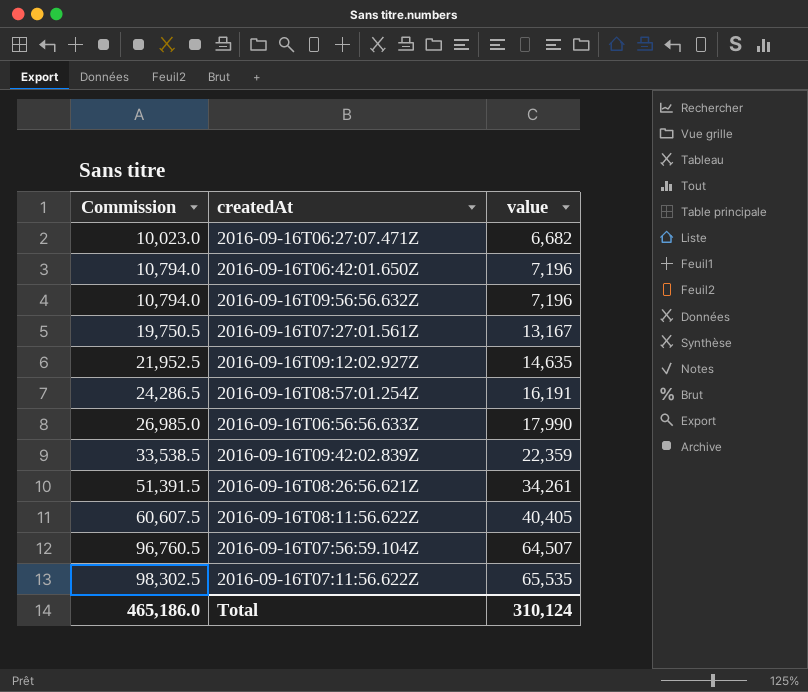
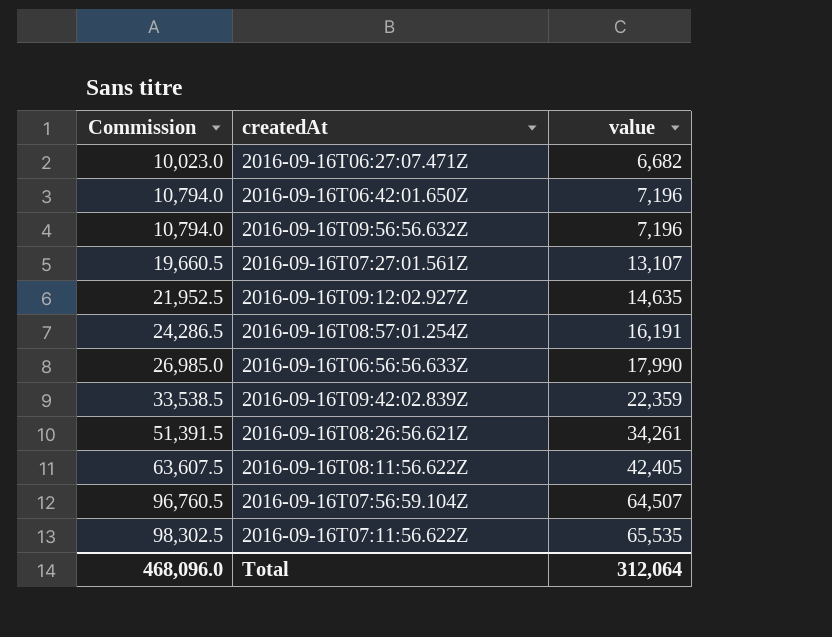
2016-09-16T07:27:01.561Z | Commission: 19,750.5 -> 19,660.5
2016-09-16T07:27:01.561Z | value: 13,167 -> 13,107
2016-09-16T08:11:56.622Z | Commission: 60,607.5 -> 63,607.5
2016-09-16T08:11:56.622Z | value: 40,405 -> 42,405
Total | Commission: 465,186.0 -> 468,096.0
Total | value: 310,124 -> 312,064

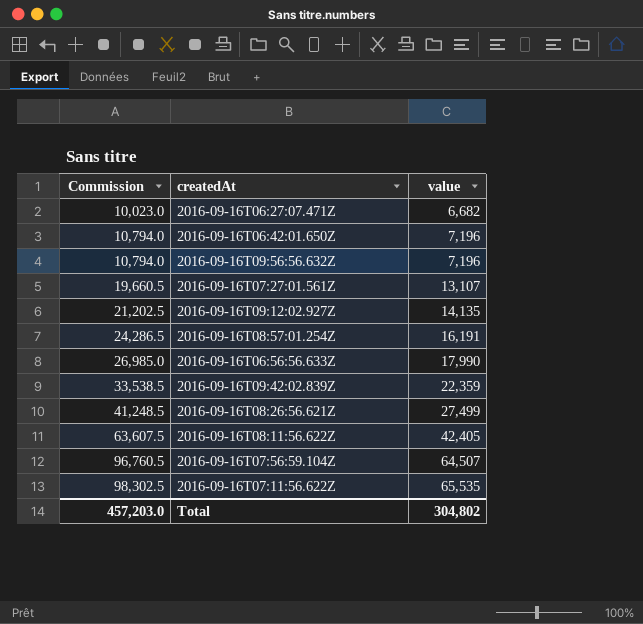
2016-09-16T09:12:02.927Z | Commission: 21,952.5 -> 21,202.5
2016-09-16T09:12:02.927Z | value: 14,635 -> 14,135
2016-09-16T08:26:56.621Z | Commission: 51,391.5 -> 41,248.5
2016-09-16T08:26:56.621Z | value: 34,261 -> 27,499
Total | Commission: 468,096.0 -> 457,203.0
Total | value: 312,064 -> 304,802

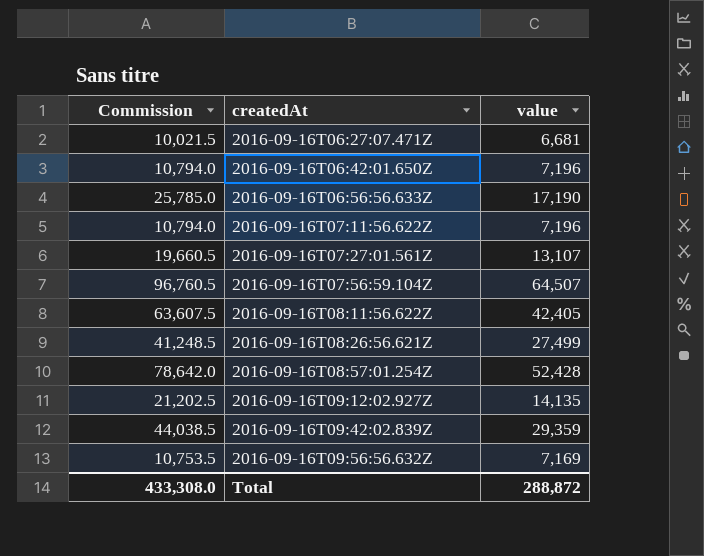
row order: Commission ascending -> createdAt ascending
2016-09-16T06:27:07.471Z | Commission: 10,023.0 -> 10,021.5
2016-09-16T06:27:07.471Z | value: 6,682 -> 6,681
2016-09-16T06:56:56.633Z | Commission: 26,985.0 -> 25,785.0
2016-09-16T06:56:56.633Z | value: 17,990 -> 17,190
2016-09-16T07:11:56.622Z | Commission: 98,302.5 -> 10,794.0
2016-09-16T07:11:56.622Z | value: 65,535 -> 7,196
2016-09-16T08:57:01.254Z | Commission: 24,286.5 -> 78,642.0
2016-09-16T08:57:01.254Z | value: 16,191 -> 52,428
2016-09-16T09:42:02.839Z | Commission: 33,538.5 -> 44,038.5
2016-09-16T09:42:02.839Z | value: 22,359 -> 29,359
2016-09-16T09:56:56.632Z | Commission: 10,794.0 -> 10,753.5
2016-09-16T09:56:56.632Z | value: 7,196 -> 7,169
Total | Commission: 457,203.0 -> 433,308.0
Total | value: 304,802 -> 288,872

